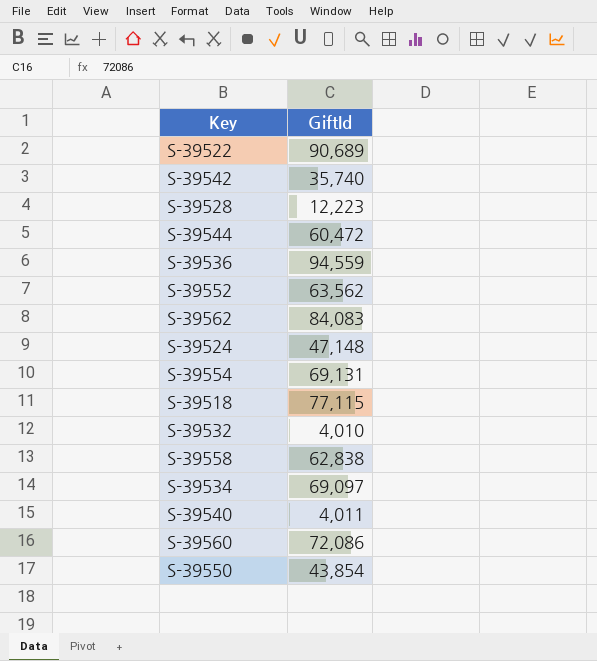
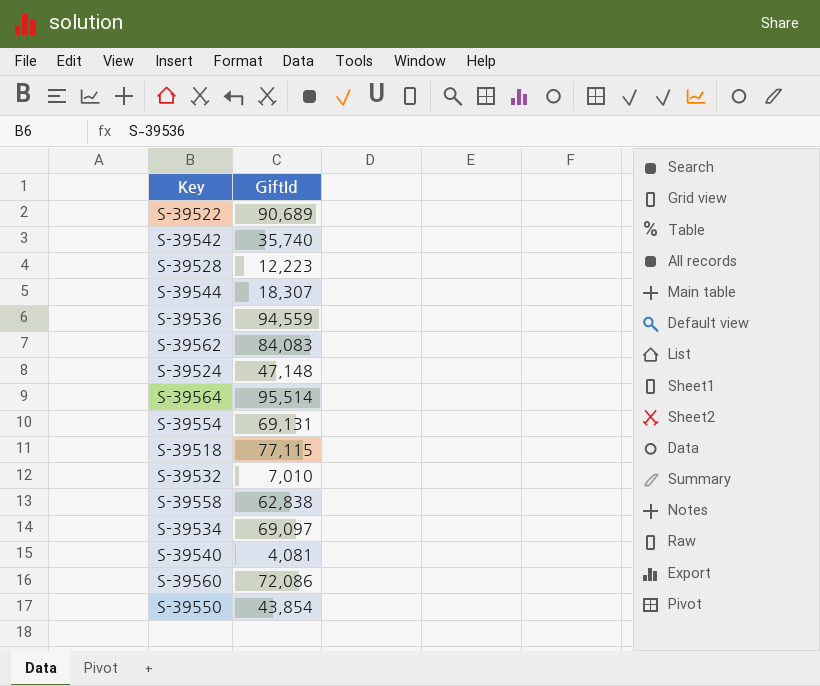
row S-39552: 63,562 -> none
S-39544 | GiftId: 60,472 -> 18,307
row S-39564: none -> 95,514
S-39532 | GiftId: 4,010 -> 7,010
S-39540 | GiftId: 4,011 -> 4,081

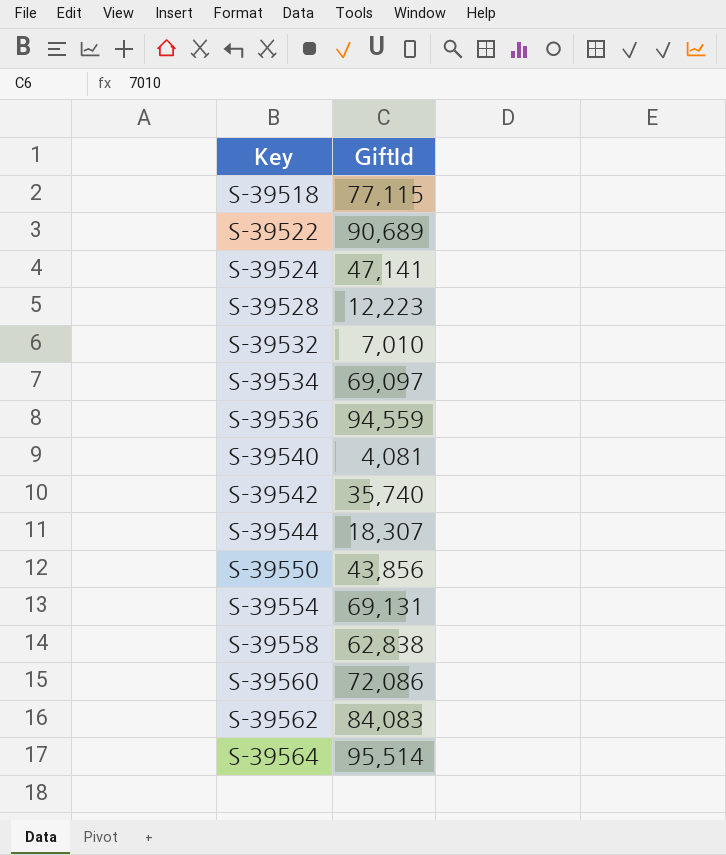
row order: none -> Key ascending
S-39524 | GiftId: 47,148 -> 47,141
S-39550 | GiftId: 43,854 -> 43,856

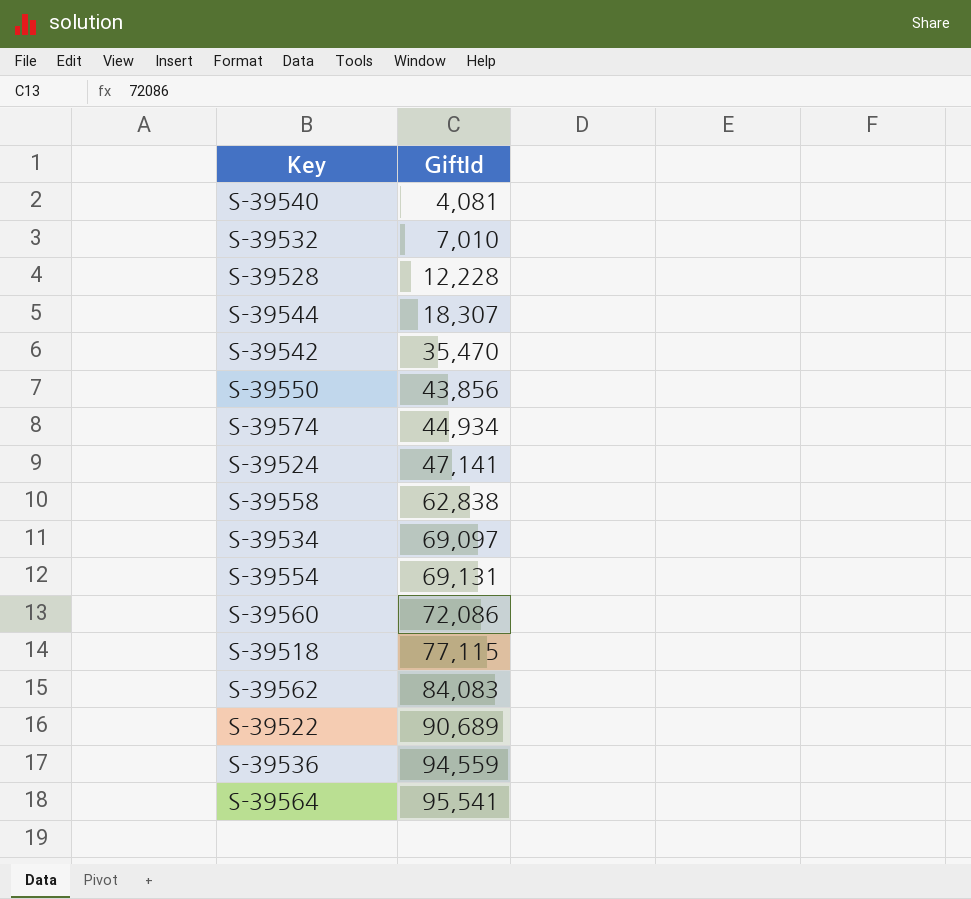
row order: Key ascending -> GiftId ascending
S-39528 | GiftId: 12,223 -> 12,228
S-39542 | GiftId: 35,740 -> 35,470
row S-39574: none -> 44,934
S-39564 | GiftId: 95,514 -> 95,541

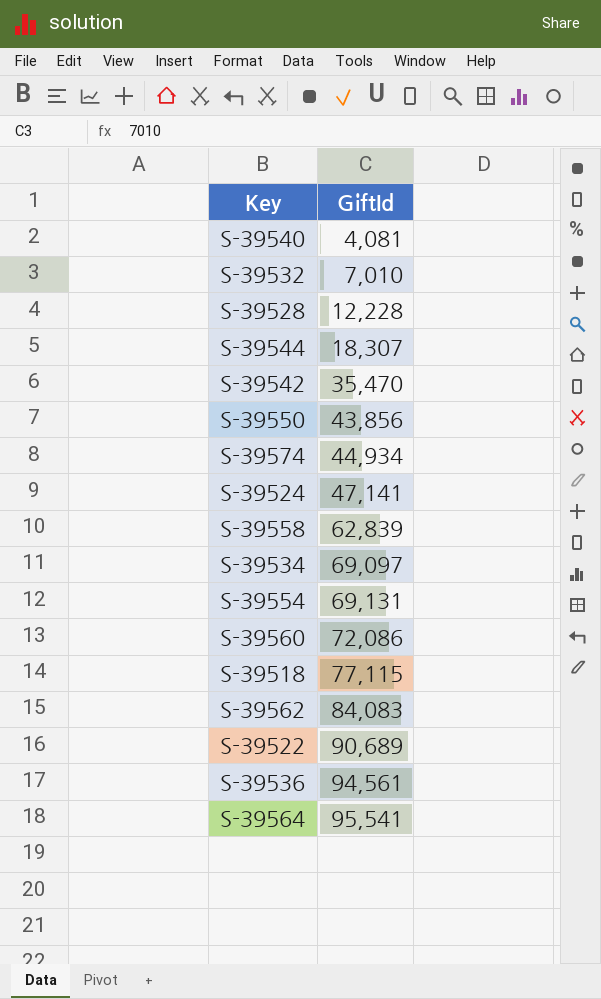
S-39558 | GiftId: 62,838 -> 62,839
S-39536 | GiftId: 94,559 -> 94,561

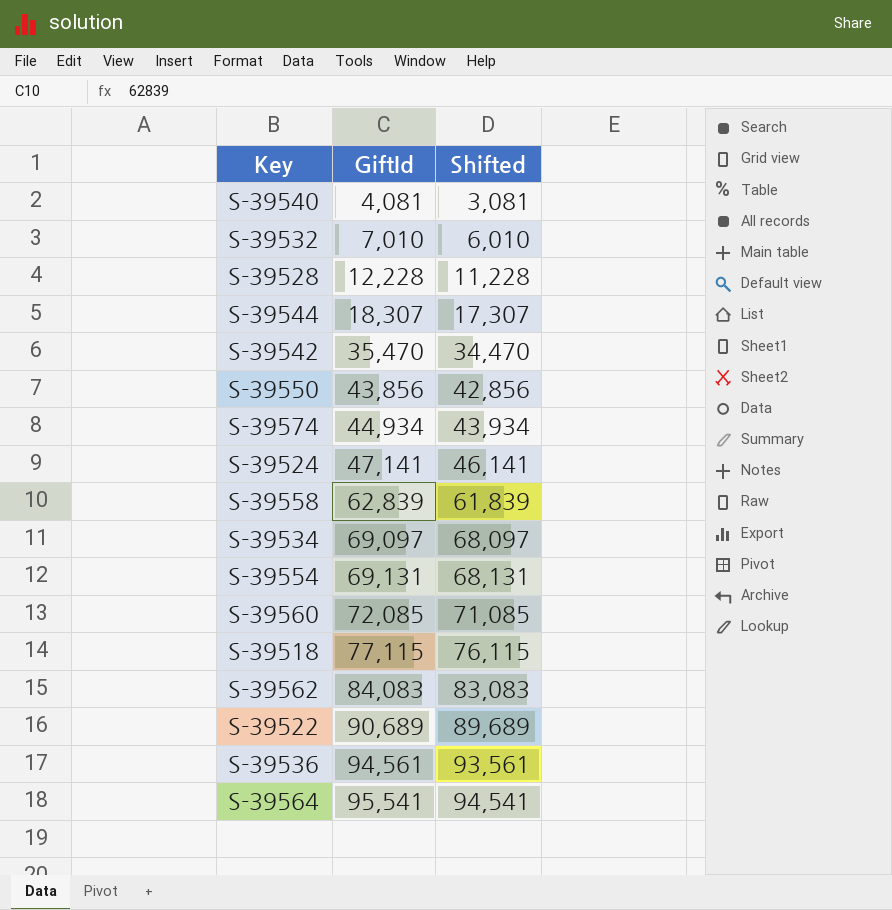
column Shifted | formula: none -> [GiftId] - 1000
S-39560 | GiftId: 72,086 -> 72,085

